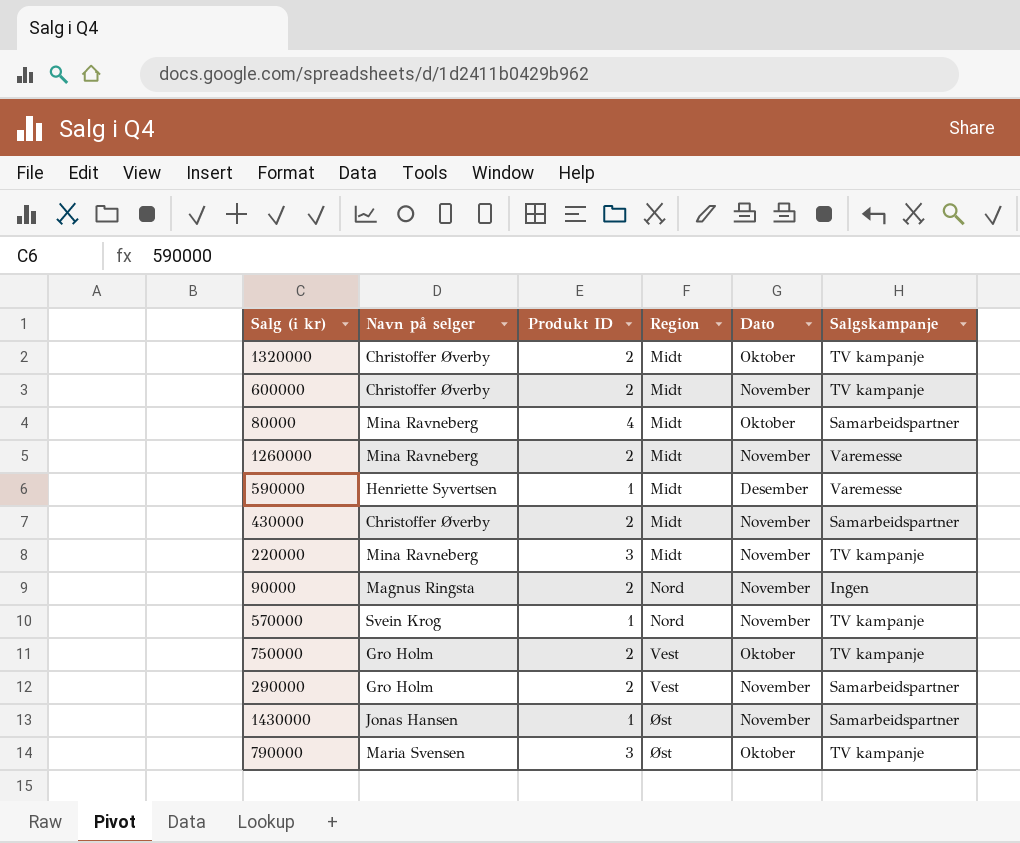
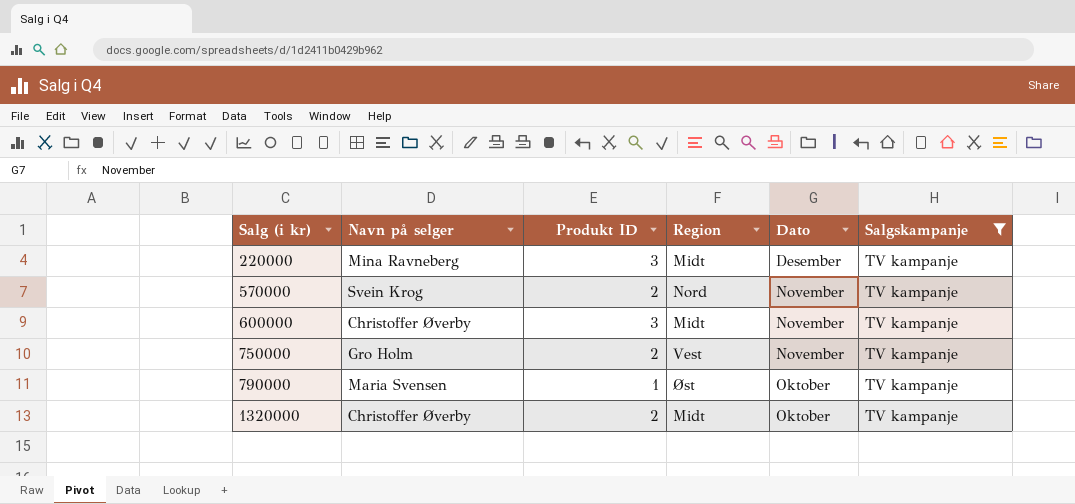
filter: none -> Salgskampanje = TV kampanje
row order: Region ascending -> Salg (i kr) ascending
220000 | Dato: November -> Desember
570000 | Produkt ID: 1 -> 2
600000 | Produkt ID: 2 -> 3
750000 | Dato: Oktober -> November
790000 | Produkt ID: 3 -> 1

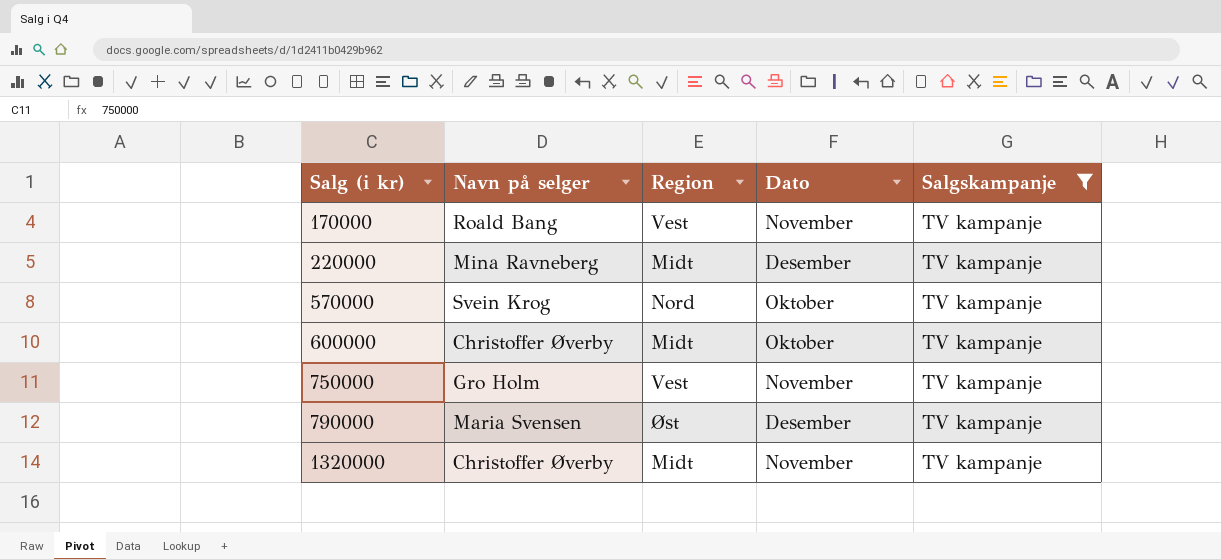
column Produkt ID | position: 3 -> none
row 170000: none -> Roald Bang | Vest | November | TV kampanje
570000 | Dato: November -> Oktober
600000 | Dato: November -> Oktober
790000 | Dato: Oktober -> Desember
1320000 | Dato: Oktober -> November

